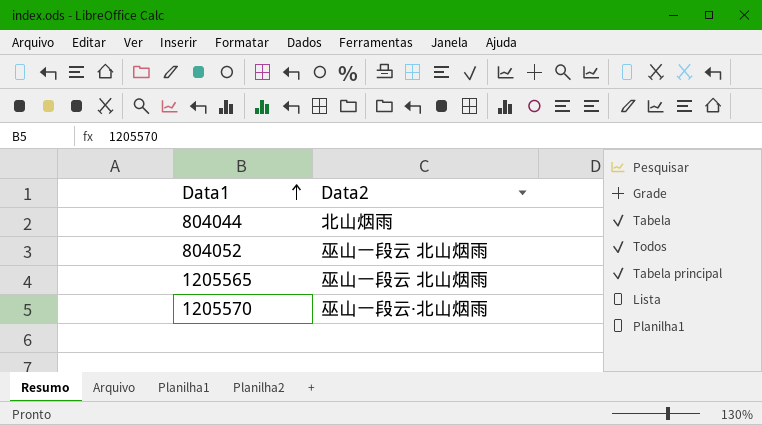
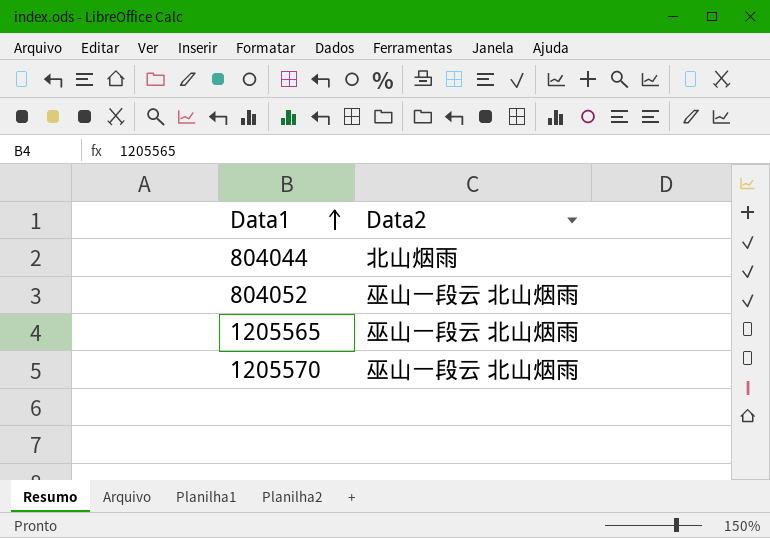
1205570 | Data2: 巫山一段云·北山烟雨 -> 巫山一段云 北山烟雨

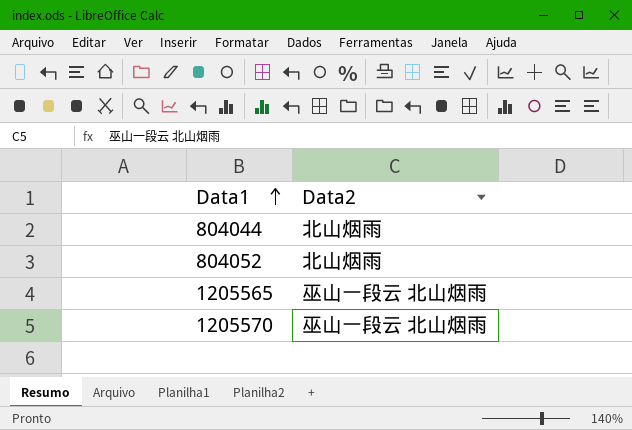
804052 | Data2: 巫山一段云 北山烟雨 -> 北山烟雨

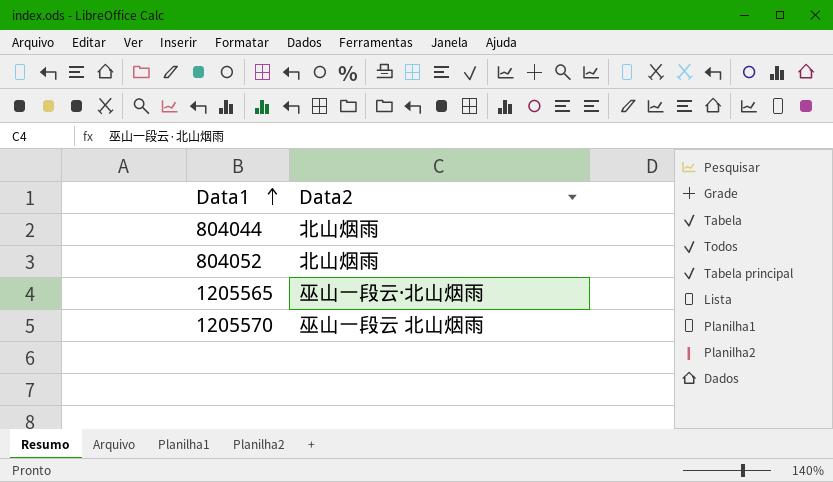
1205565 | Data2: 巫山一段云 北山烟雨 -> 巫山一段云·北山烟雨

